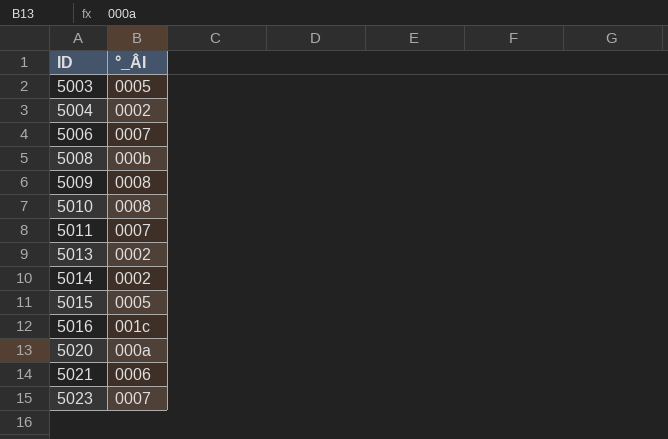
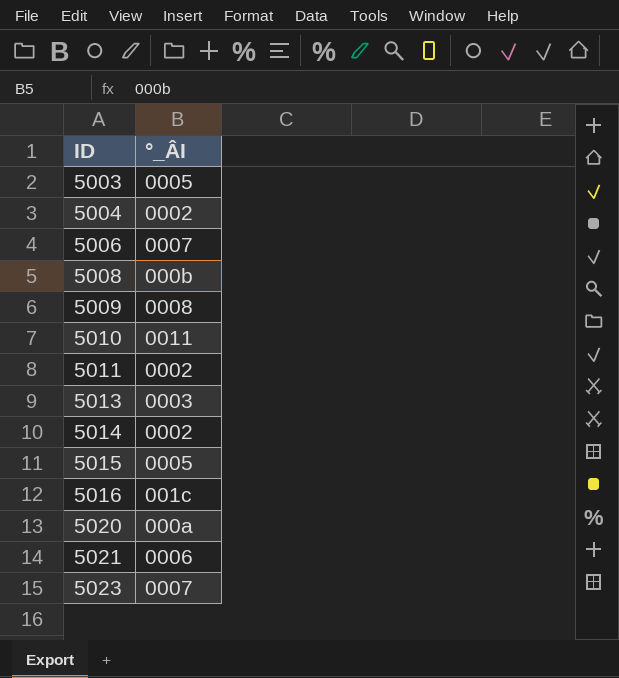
5010 | °_ÂI: 0008 -> 0011
5011 | °_ÂI: 0007 -> 0002
5013 | °_ÂI: 0002 -> 0003

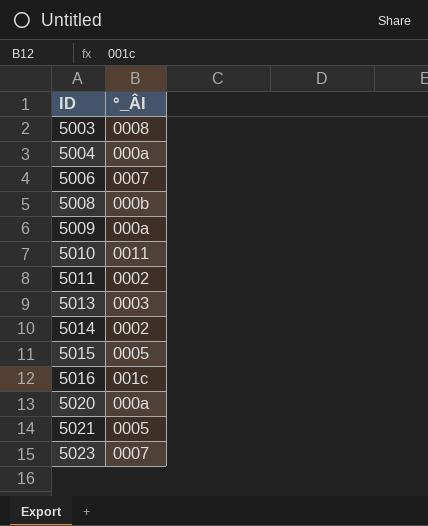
5003 | °_ÂI: 0005 -> 0008
5004 | °_ÂI: 0002 -> 000a
5009 | °_ÂI: 0008 -> 000a
5021 | °_ÂI: 0006 -> 0005

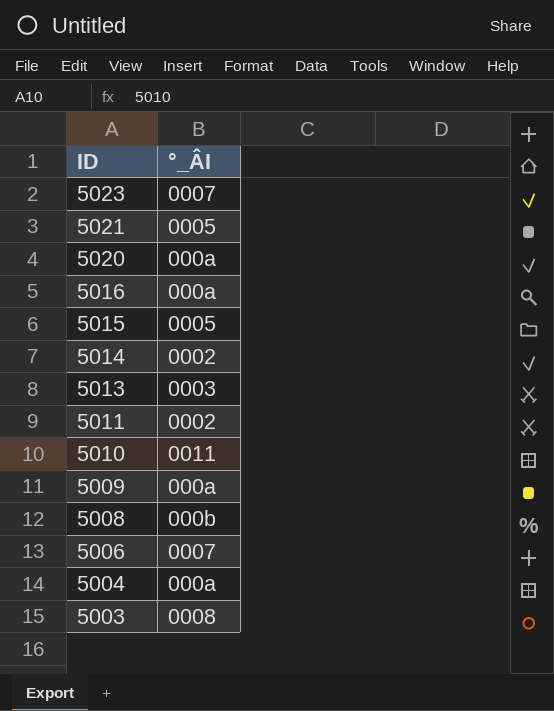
row order: ID ascending -> ID descending
5016 | °_ÂI: 001c -> 000a

